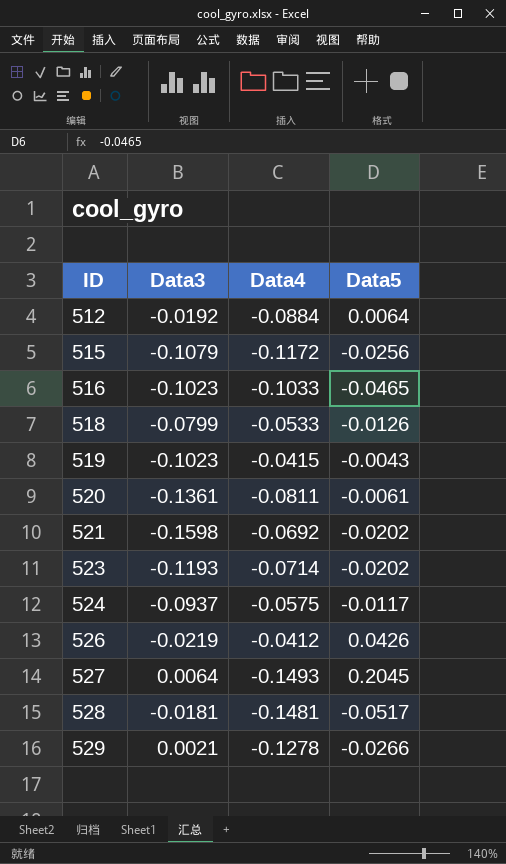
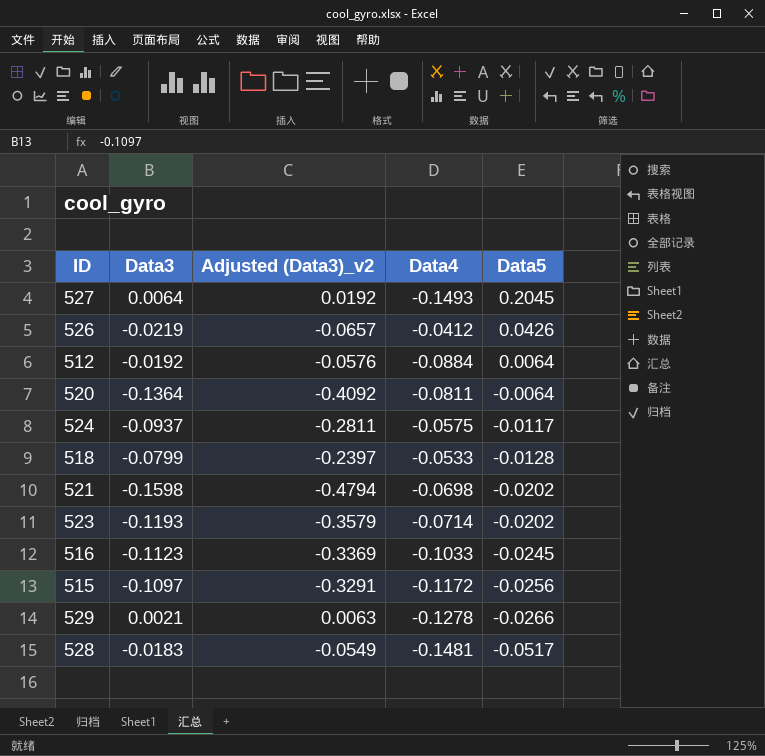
row order: ID ascending -> Data5 descending
column Adjusted (Data3)_v2 | formula: none -> [Data3] * 3
row 519: -0.1023 | -0.0415 | -0.0043 -> none
520 | Data3: -0.1361 -> -0.1364
520 | Data5: -0.0061 -> -0.0064
518 | Data5: -0.0126 -> -0.0128
521 | Data4: -0.0692 -> -0.0698
516 | Data3: -0.1023 -> -0.1123
516 | Data5: -0.0465 -> -0.0245
515 | Data3: -0.1079 -> -0.1097
528 | Data3: -0.0181 -> -0.0183

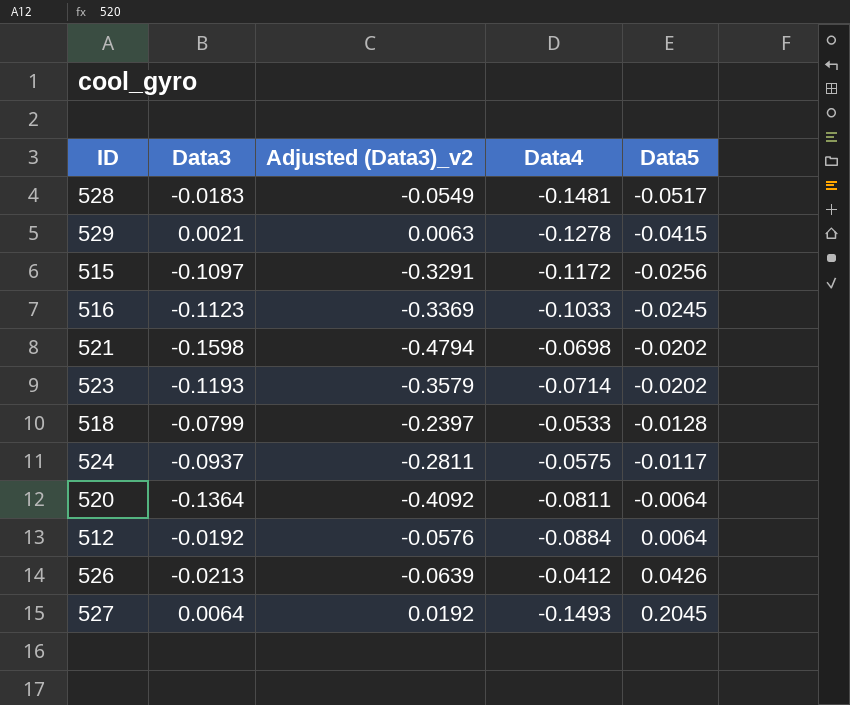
row order: Data5 descending -> Data5 ascending
529 | Data5: -0.0266 -> -0.0415
526 | Data3: -0.0219 -> -0.0213
526 | Adjusted (Data3)_v2: -0.0657 -> -0.0639

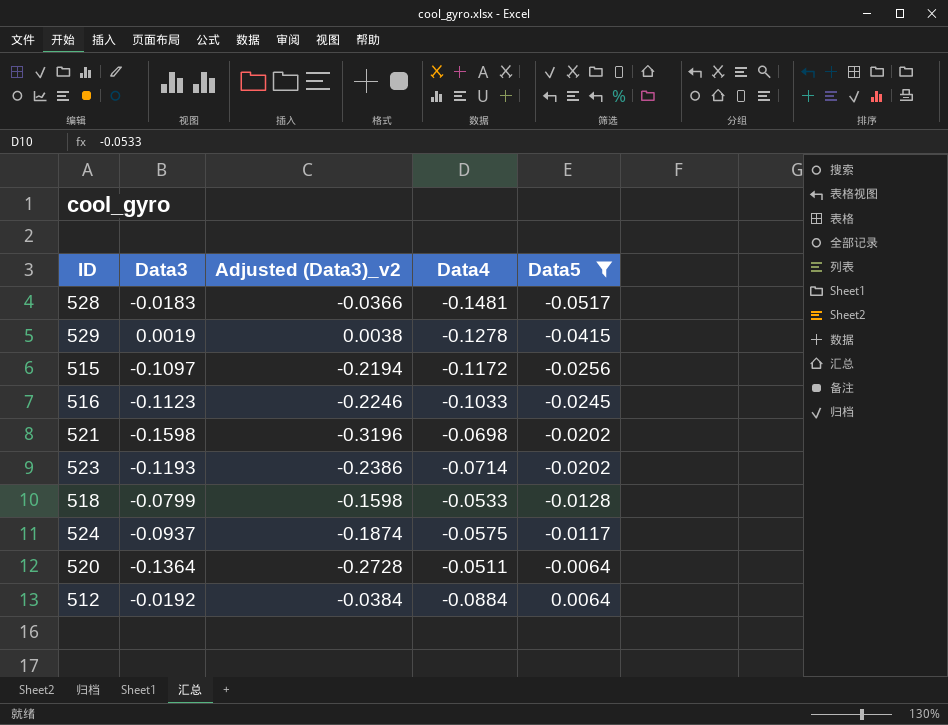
filter: none -> Data5 <= 0.0064
column Adjusted (Data3)_v2 | formula: [Data3] * 3 -> [Data3] * 2
529 | Data3: 0.0021 -> 0.0019
520 | Data4: -0.0811 -> -0.0511

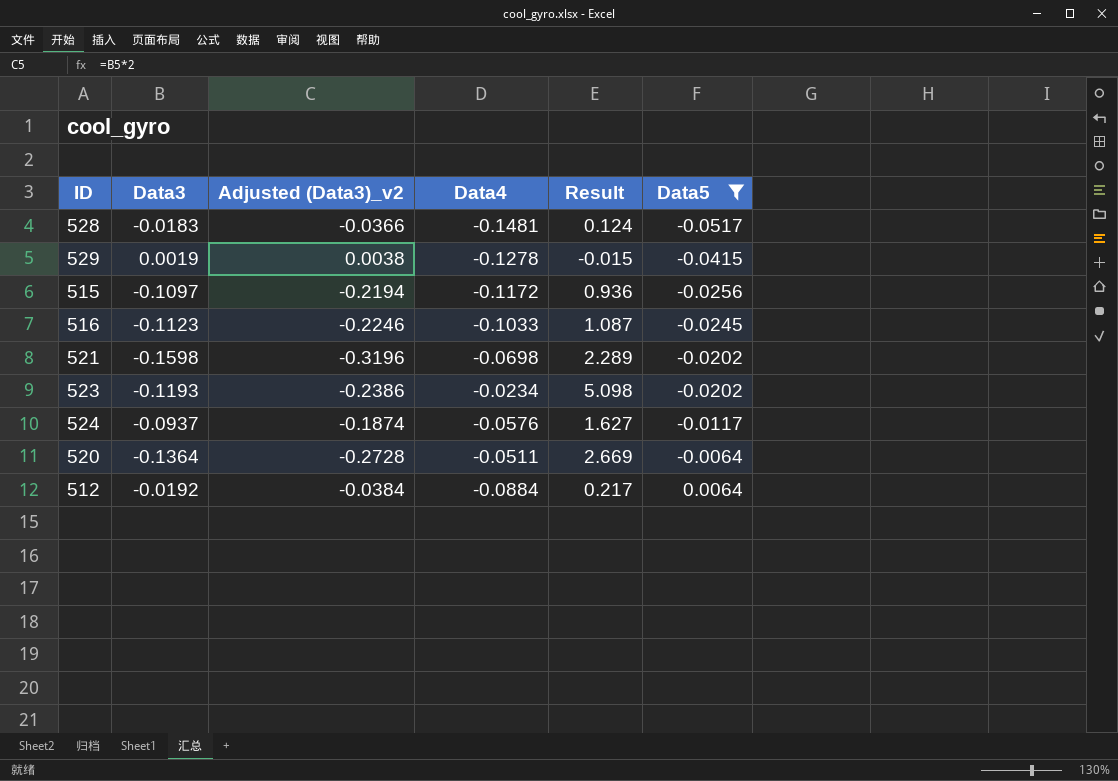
column Result | formula: none -> [Data3] / [Data4]
row 518: -0.0799 | -0.1598 | -0.0533 | -0.0128 -> none
523 | Data4: -0.0714 -> -0.0234
524 | Data4: -0.0575 -> -0.0576

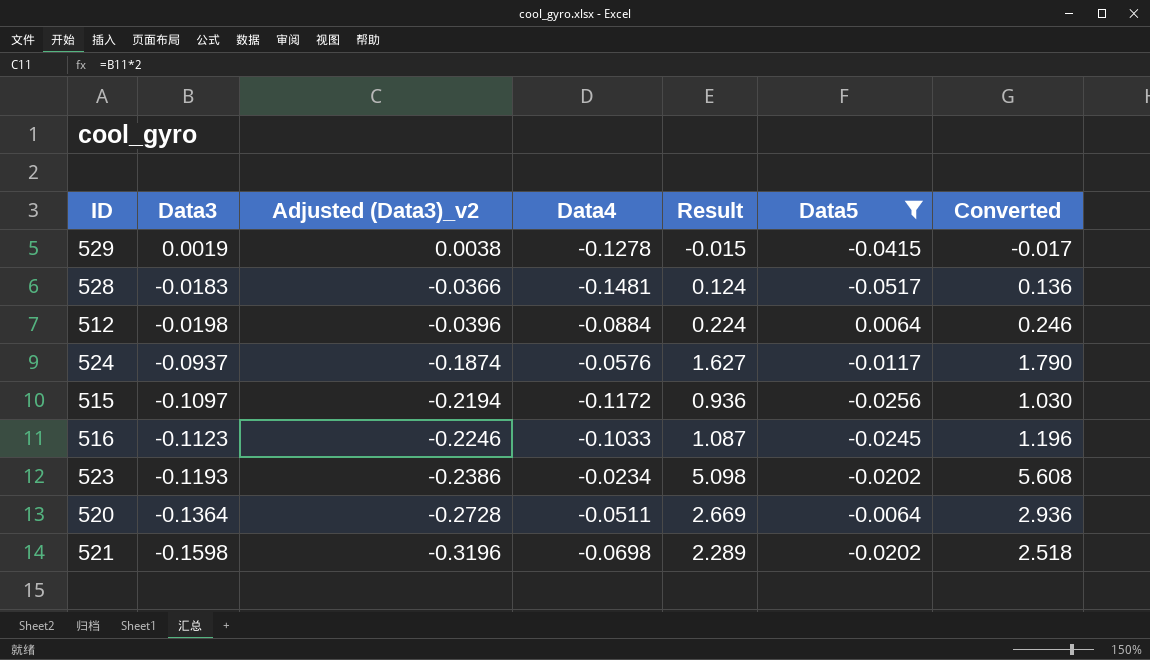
row order: Data5 ascending -> Data3 descending
column Converted | formula: none -> [Result] * 1.1
512 | Data3: -0.0192 -> -0.0198
512 | Adjusted (Data3)_v2: -0.0384 -> -0.0396
512 | Result: 0.217 -> 0.224

